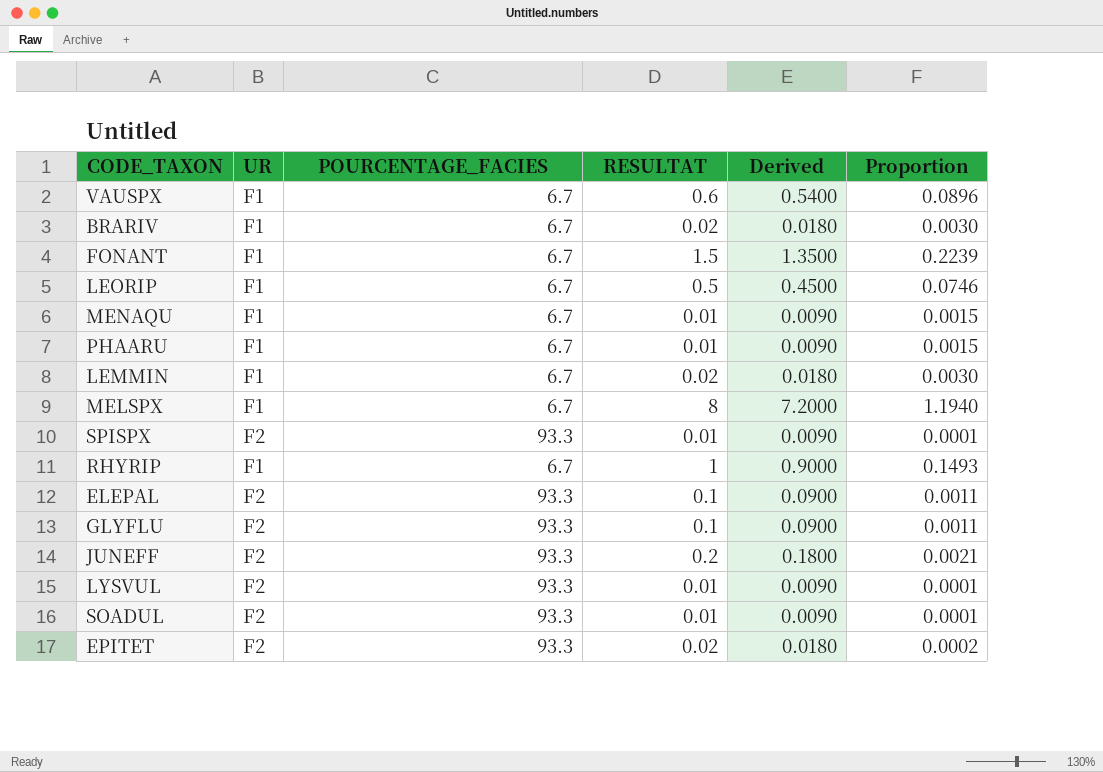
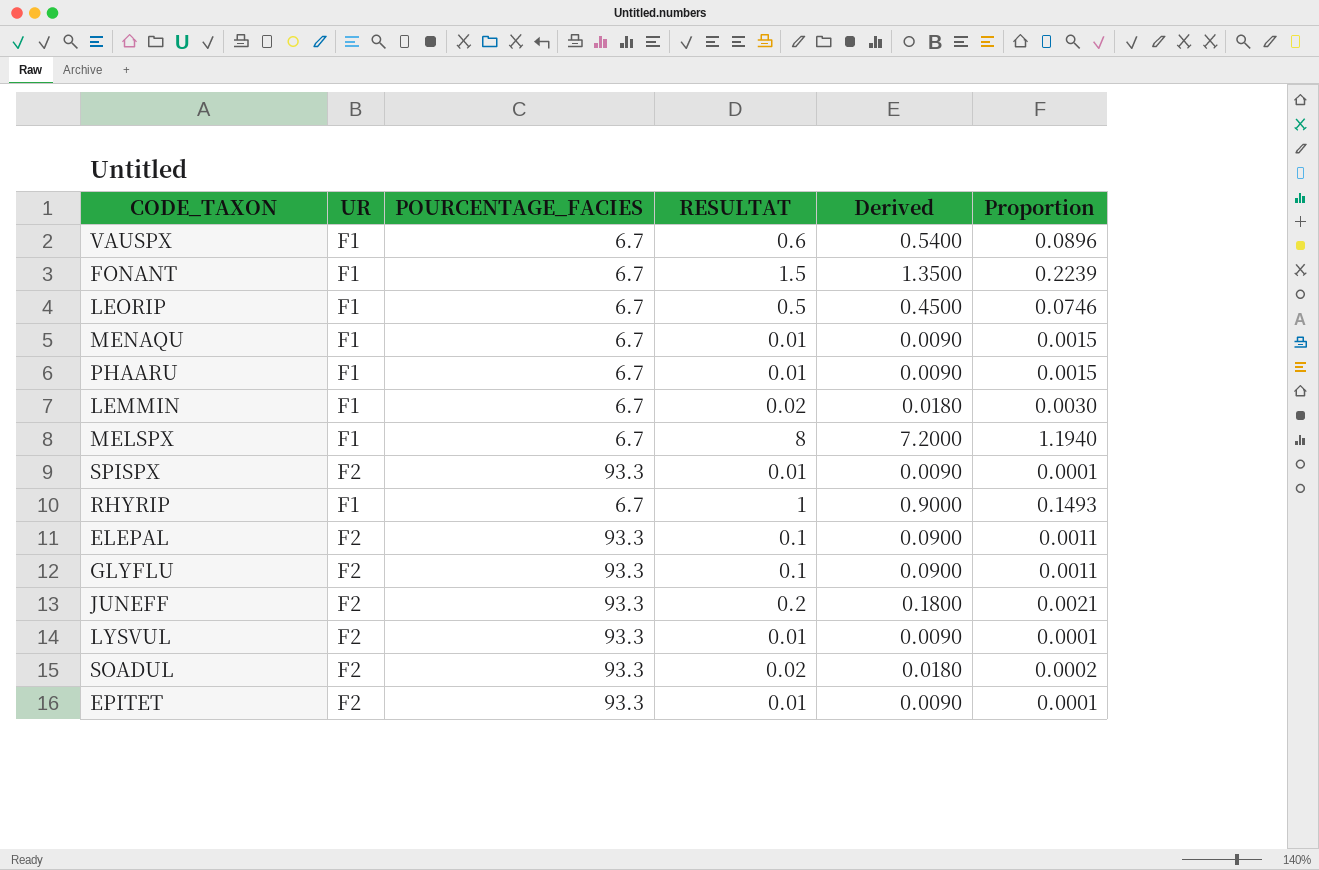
row BRARIV: F1 | 6.7 | 0.02 | 0.0180 | 0.0030 -> none
SOADUL | RESULTAT: 0.01 -> 0.02
SOADUL | Derived: 0.0090 -> 0.0180
SOADUL | Proportion: 0.0001 -> 0.0002
EPITET | RESULTAT: 0.02 -> 0.01
EPITET | Derived: 0.0180 -> 0.0090
EPITET | Proportion: 0.0002 -> 0.0001

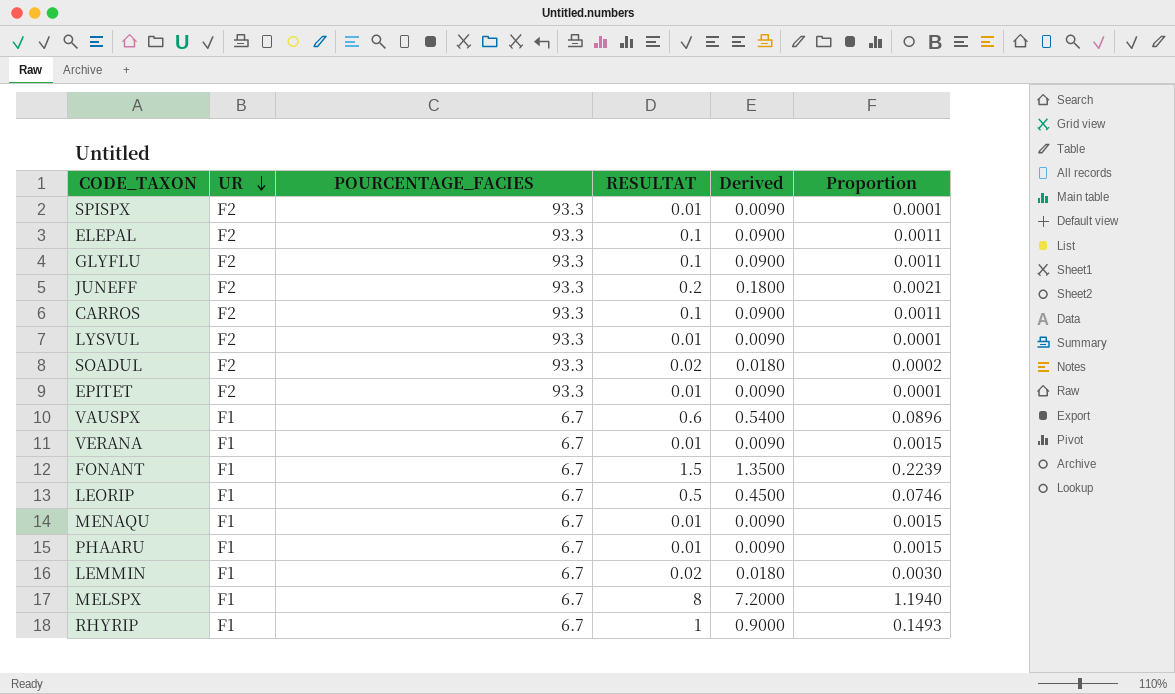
row order: none -> UR descending
row CARROS: none -> F2 | 93.3 | 0.1 | 0.0900 | 0.0011
row VERANA: none -> F1 | 6.7 | 0.01 | 0.0090 | 0.0015

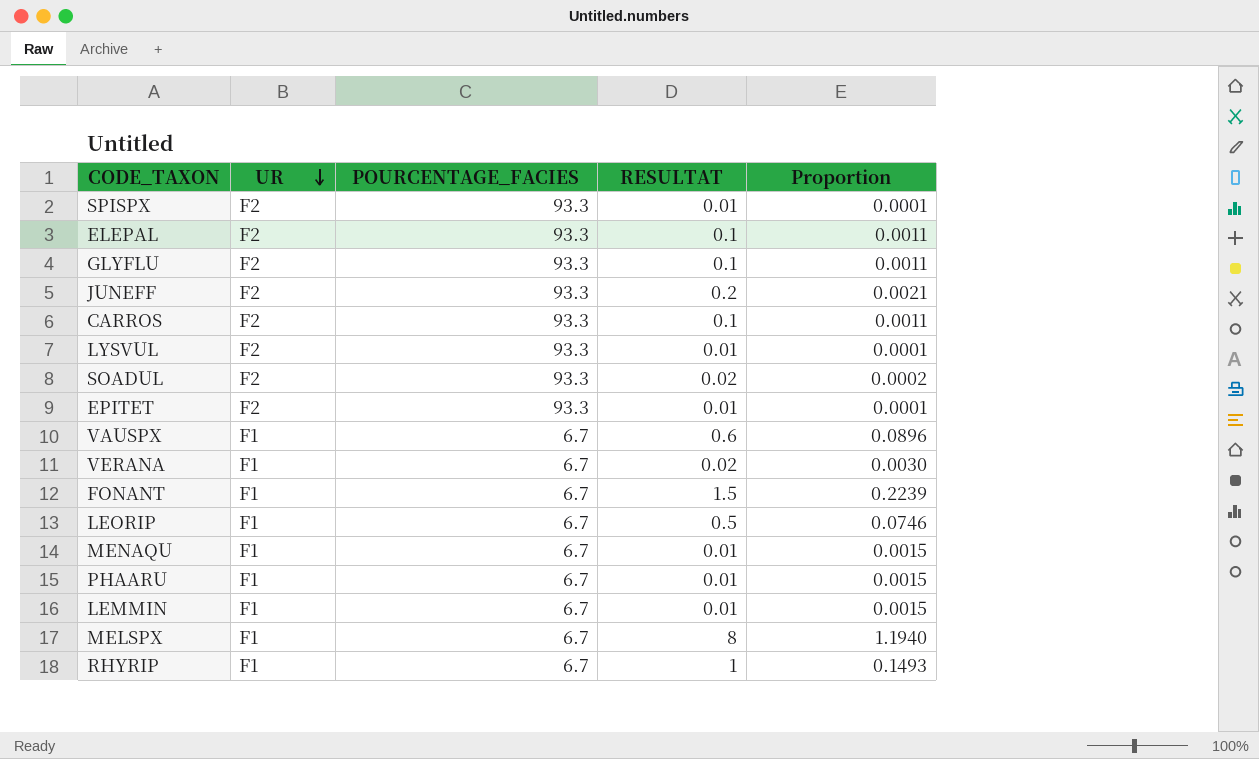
column Derived | formula: [RESULTAT] * 0.9 -> none
VERANA | RESULTAT: 0.01 -> 0.02
VERANA | Proportion: 0.0015 -> 0.0030
LEMMIN | RESULTAT: 0.02 -> 0.01
LEMMIN | Proportion: 0.0030 -> 0.0015

